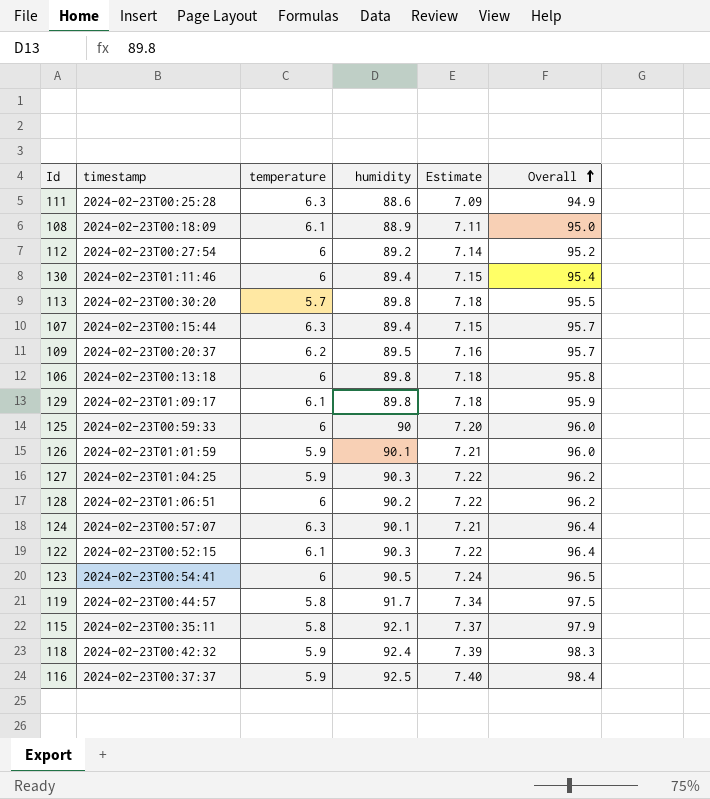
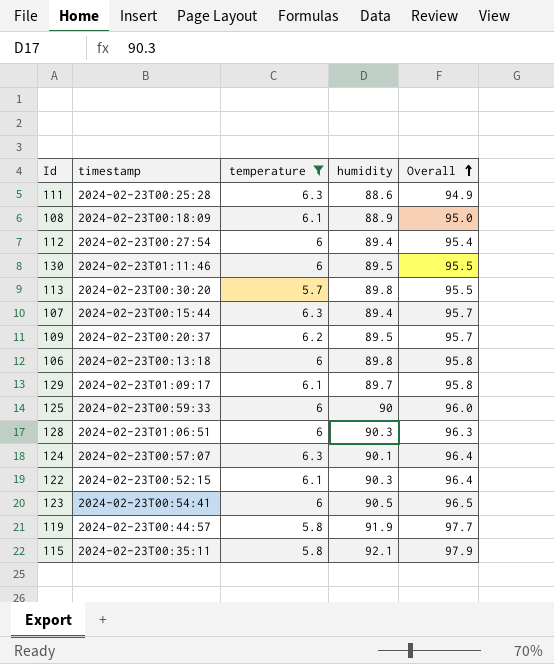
filter: none -> temperature != 5.9
column Estimate | formula: [humidity] * 0.08 -> none
112 | humidity: 89.2 -> 89.4
112 | Overall: 95.2 -> 95.4
130 | humidity: 89.4 -> 89.5
130 | Overall: 95.4 -> 95.5
129 | humidity: 89.8 -> 89.7
129 | Overall: 95.9 -> 95.8
128 | humidity: 90.2 -> 90.3
128 | Overall: 96.2 -> 96.3
119 | humidity: 91.7 -> 91.9
119 | Overall: 97.5 -> 97.7

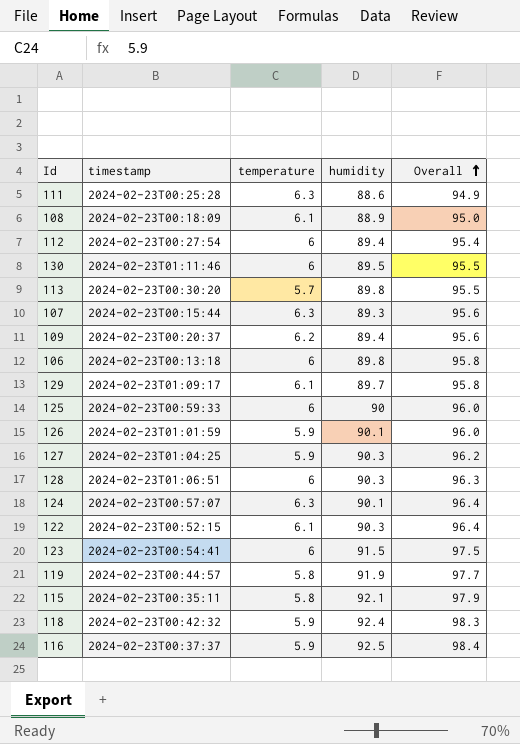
filter: temperature != 5.9 -> none
107 | humidity: 89.4 -> 89.3
107 | Overall: 95.7 -> 95.6
109 | humidity: 89.5 -> 89.4
109 | Overall: 95.7 -> 95.6
123 | humidity: 90.5 -> 91.5
123 | Overall: 96.5 -> 97.5

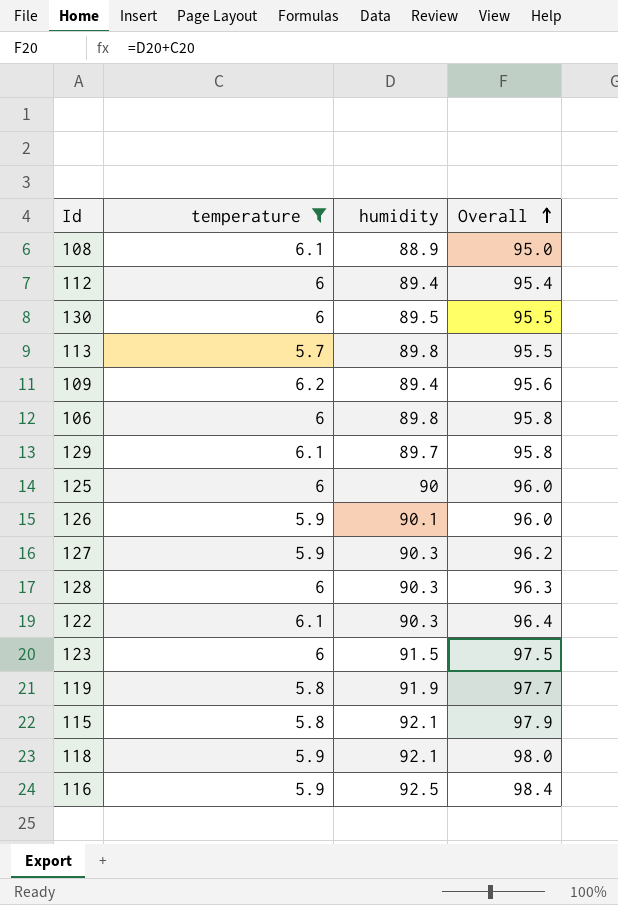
filter: none -> temperature != 6.3
column timestamp | position: 2 -> none
118 | humidity: 92.4 -> 92.1
118 | Overall: 98.3 -> 98.0

